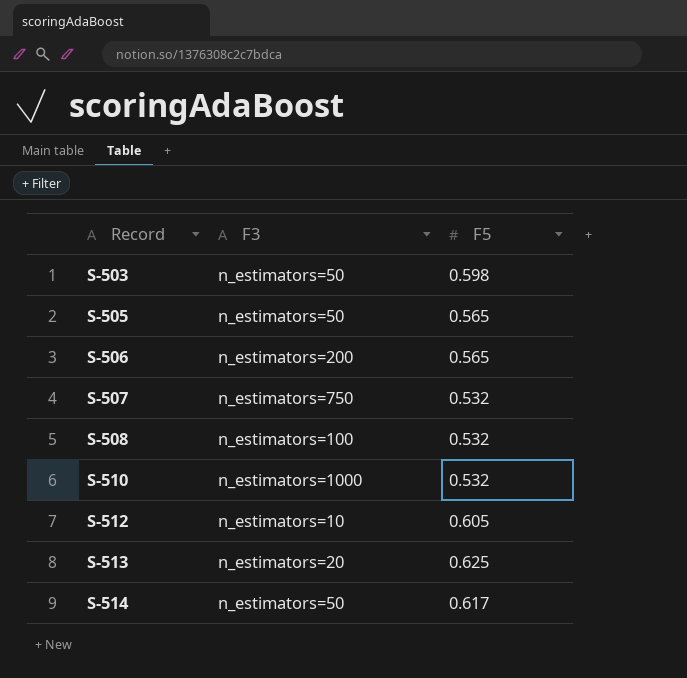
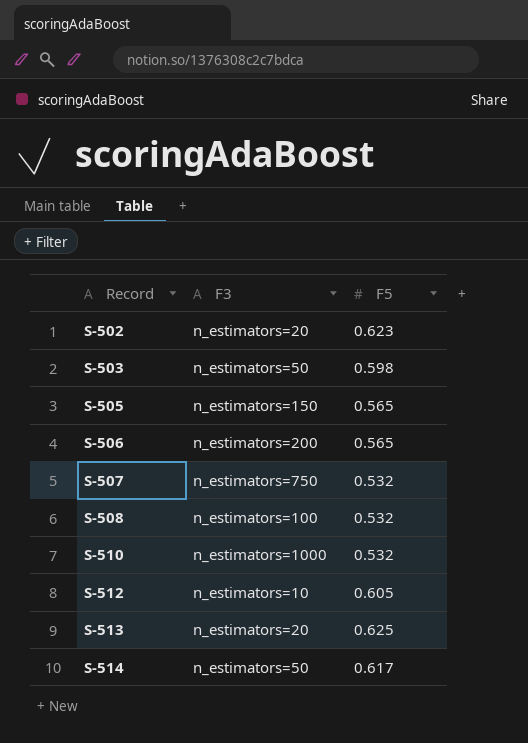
row S-502: none -> n_estimators=20 | 0.623
S-505 | F3: n_estimators=50 -> n_estimators=150

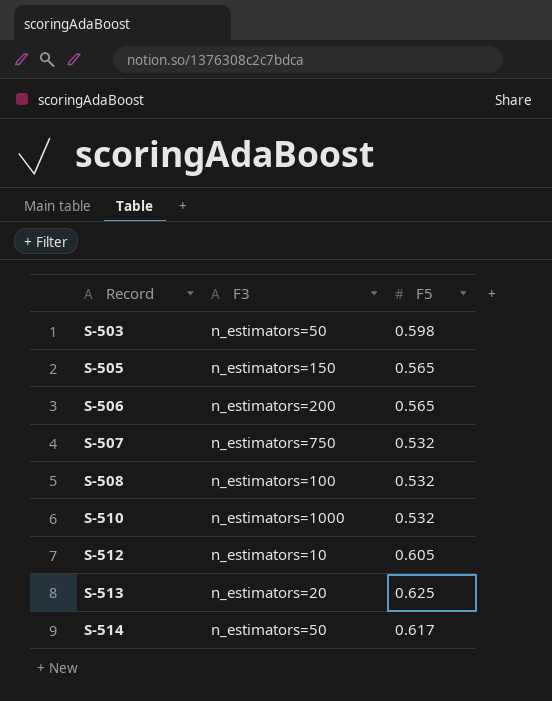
row S-502: n_estimators=20 | 0.623 -> none

